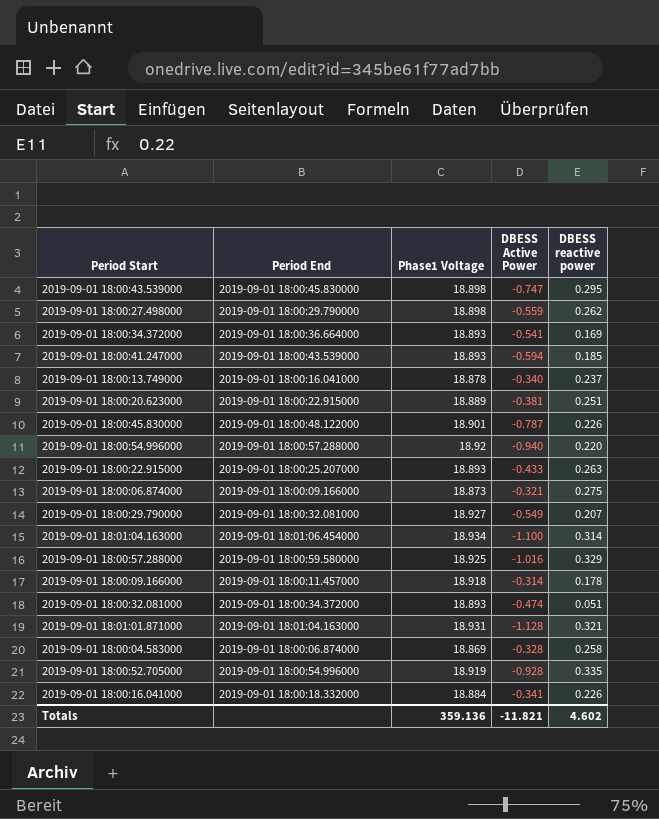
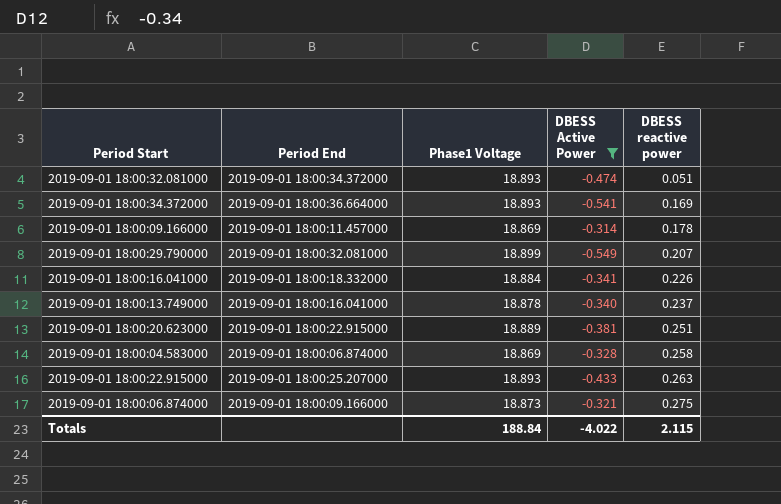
filter: none -> DBESS Active Power >= -0.549
row order: none -> DBESS reactive power ascending
2019-09-01 18:00:09.166000 | Phase1 Voltage: 18.918 -> 18.869
2019-09-01 18:00:29.790000 | Phase1 Voltage: 18.927 -> 18.899
Totals | Phase1 Voltage: 359.136 -> 188.84
Totals | DBESS Active Power: -11.821 -> -4.022
Totals | DBESS reactive power: 4.602 -> 2.115

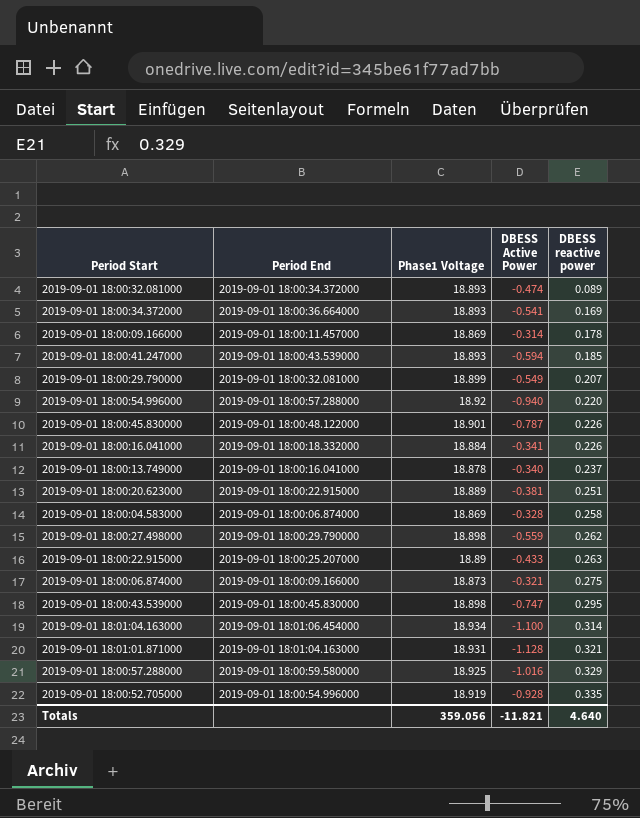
filter: DBESS Active Power >= -0.549 -> none
2019-09-01 18:00:32.081000 | DBESS reactive power: 0.051 -> 0.089
2019-09-01 18:00:22.915000 | Phase1 Voltage: 18.893 -> 18.89
Totals | Phase1 Voltage: 188.84 -> 359.056
Totals | DBESS Active Power: -4.022 -> -11.821
Totals | DBESS reactive power: 2.115 -> 4.640

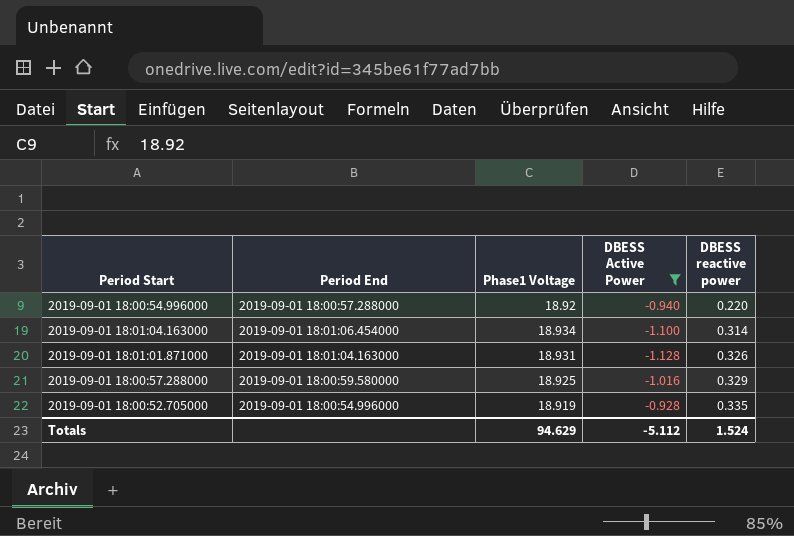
filter: none -> DBESS Active Power <= -0.928
2019-09-01 18:01:01.871000 | DBESS reactive power: 0.321 -> 0.326
Totals | Phase1 Voltage: 359.056 -> 94.629
Totals | DBESS Active Power: -11.821 -> -5.112
Totals | DBESS reactive power: 4.640 -> 1.524

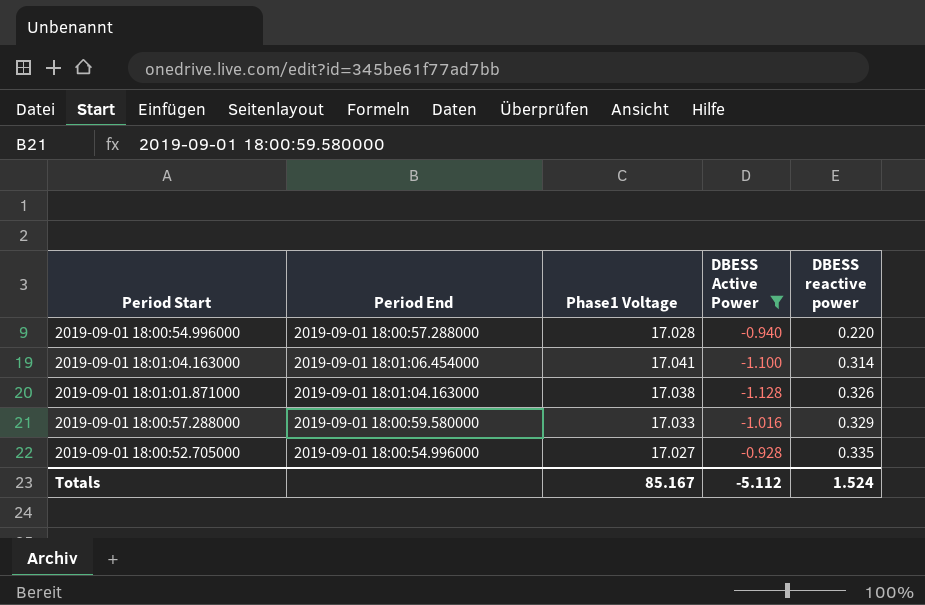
2019-09-01 18:00:54.996000 | Phase1 Voltage: 18.92 -> 17.028
2019-09-01 18:01:04.163000 | Phase1 Voltage: 18.934 -> 17.041
2019-09-01 18:01:01.871000 | Phase1 Voltage: 18.931 -> 17.038
2019-09-01 18:00:57.288000 | Phase1 Voltage: 18.925 -> 17.033
2019-09-01 18:00:52.705000 | Phase1 Voltage: 18.919 -> 17.027
Totals | Phase1 Voltage: 94.629 -> 85.167

